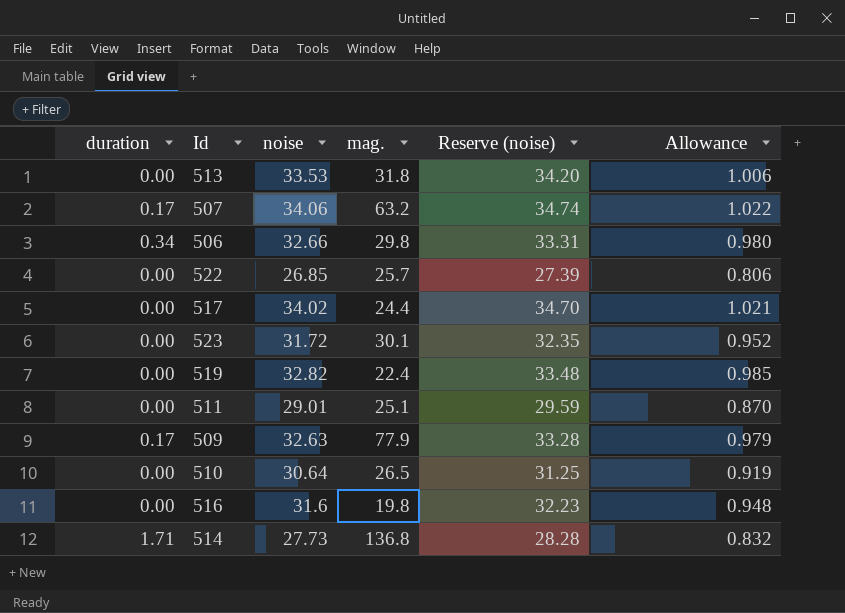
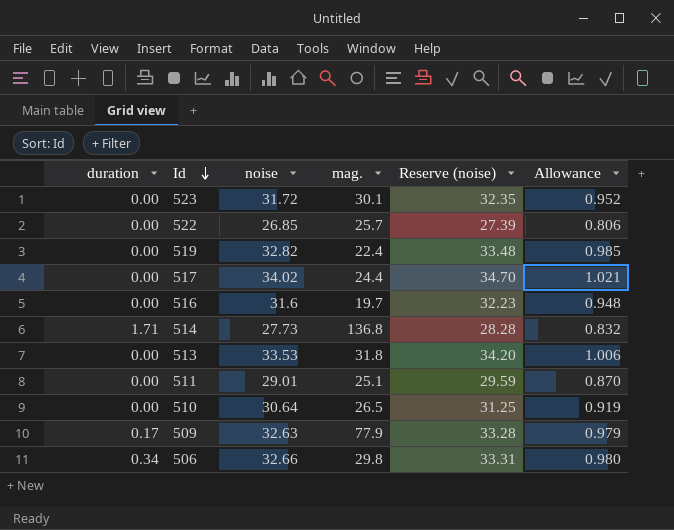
row order: none -> Id descending
row 507: 0.17 | 34.06 | 63.2 | 34.74 | 1.022 -> none
516 | mag.: 19.8 -> 19.7

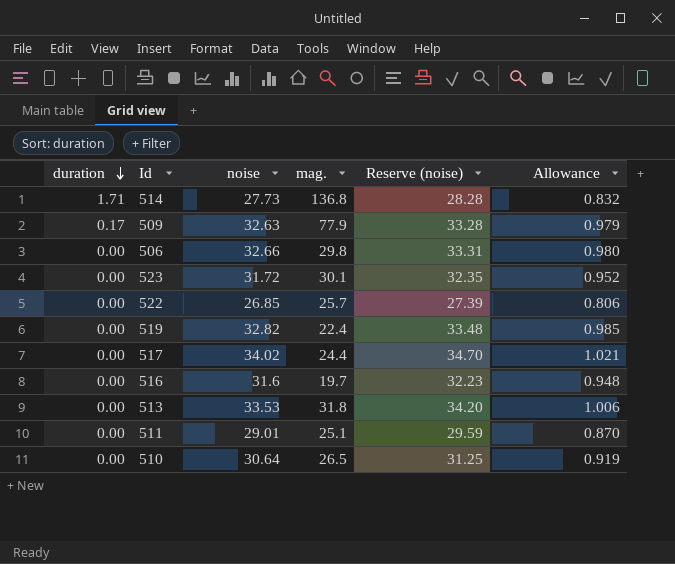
row order: Id descending -> duration descending
506 | duration: 0.34 -> 0.00

